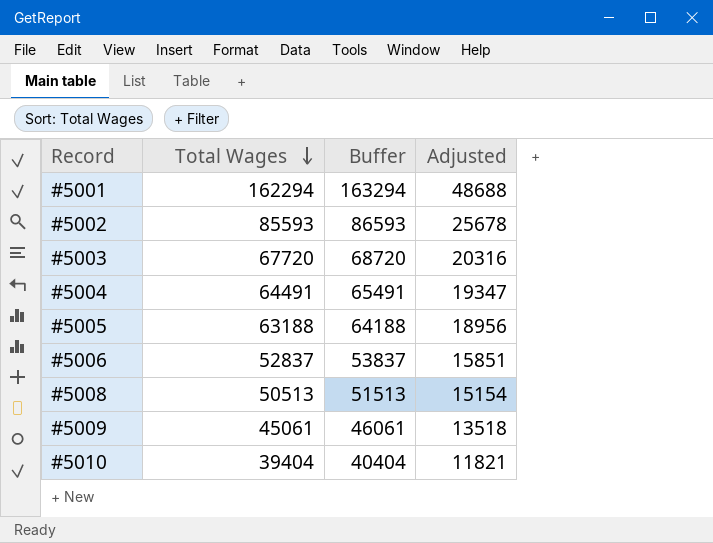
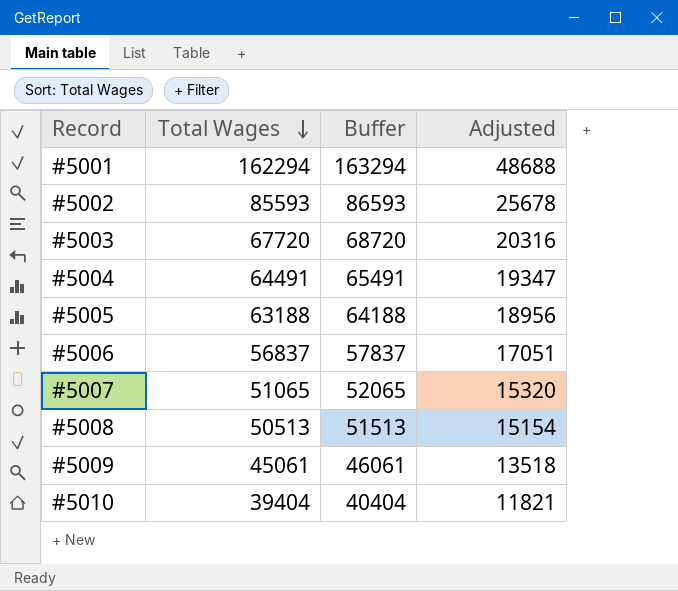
#5006 | Total Wages: 52837 -> 56837
#5006 | Buffer: 53837 -> 57837
#5006 | Adjusted: 15851 -> 17051
row #5007: none -> 51065 | 52065 | 15320

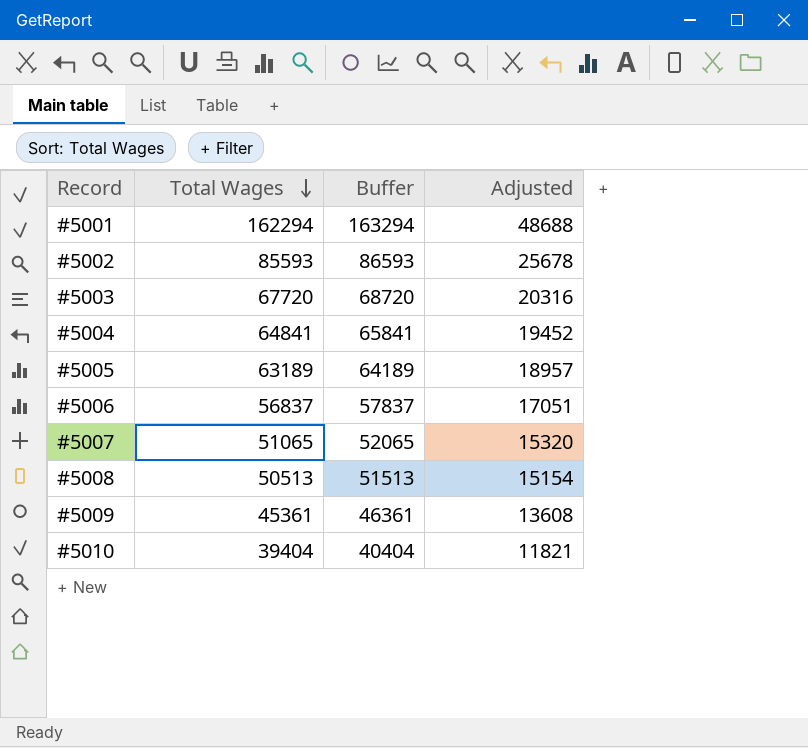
#5004 | Total Wages: 64491 -> 64841
#5004 | Buffer: 65491 -> 65841
#5004 | Adjusted: 19347 -> 19452
#5005 | Total Wages: 63188 -> 63189
#5005 | Buffer: 64188 -> 64189
#5005 | Adjusted: 18956 -> 18957
#5009 | Total Wages: 45061 -> 45361
#5009 | Buffer: 46061 -> 46361
#5009 | Adjusted: 13518 -> 13608

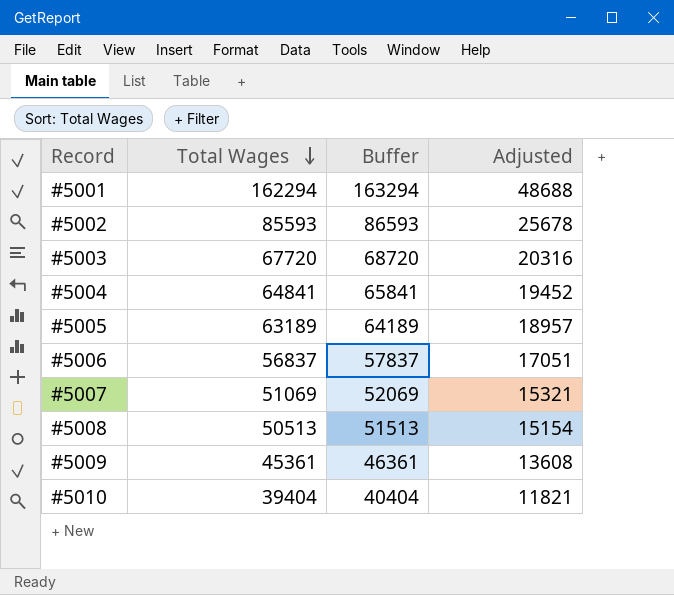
#5007 | Total Wages: 51065 -> 51069
#5007 | Buffer: 52065 -> 52069
#5007 | Adjusted: 15320 -> 15321

